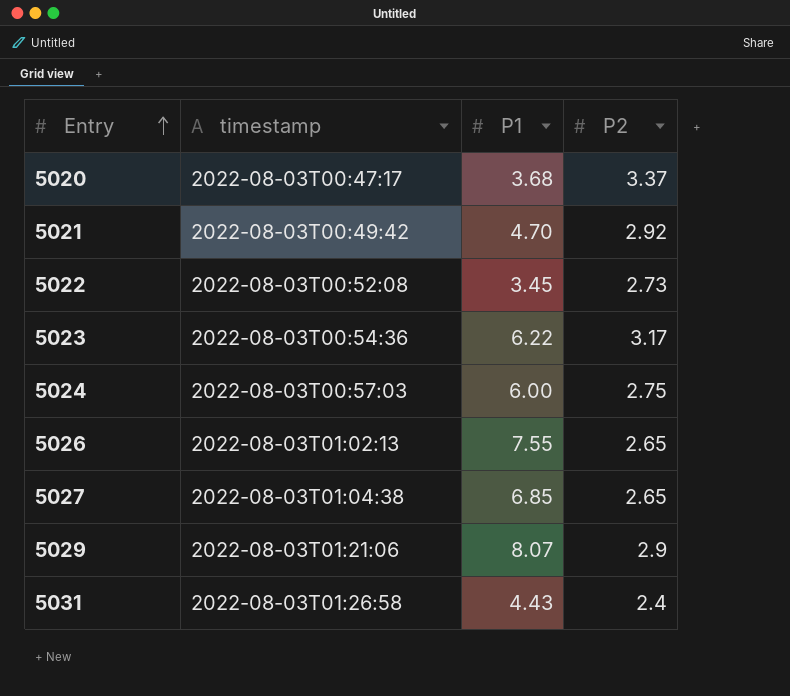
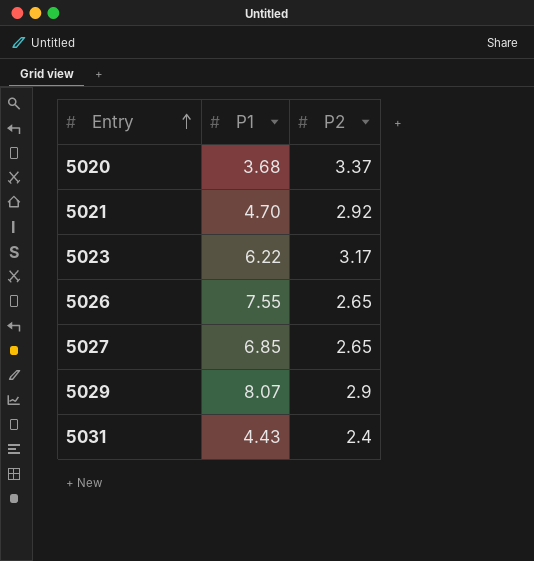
column timestamp | position: 2 -> none
row 5022: 2022-08-03T00:52:08 | 3.45 | 2.73 -> none
row 5024: 2022-08-03T00:57:03 | 6.00 | 2.75 -> none

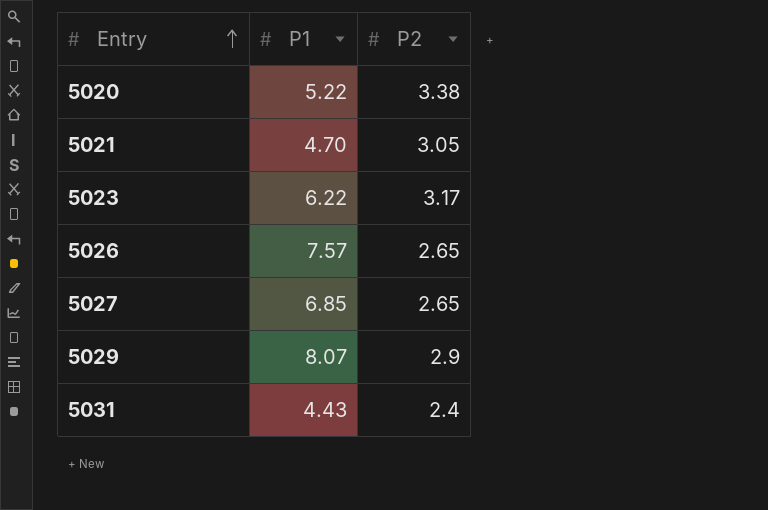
5020 | P1: 3.68 -> 5.22
5020 | P2: 3.37 -> 3.38
5021 | P2: 2.92 -> 3.05
5026 | P1: 7.55 -> 7.57

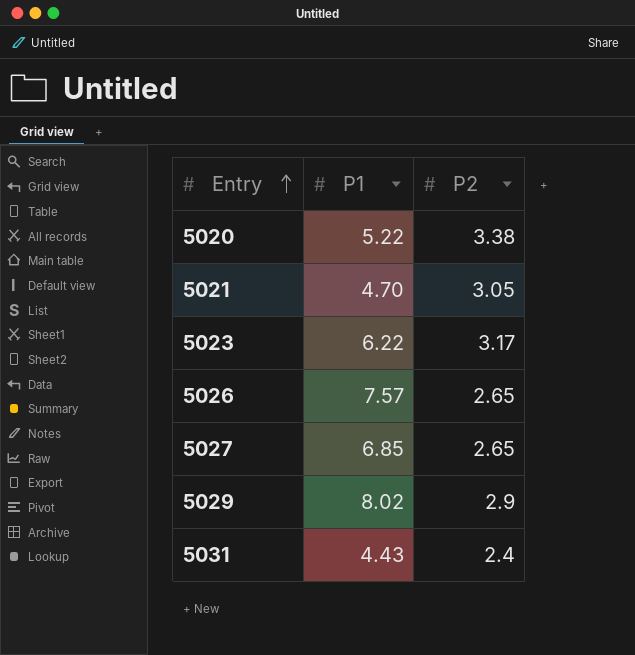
5029 | P1: 8.07 -> 8.02

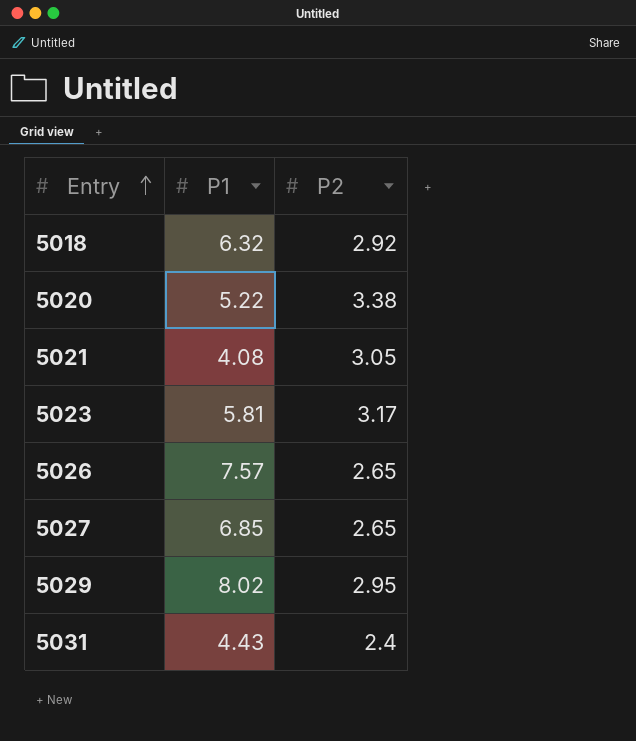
row 5018: none -> 6.32 | 2.92
5021 | P1: 4.70 -> 4.08
5023 | P1: 6.22 -> 5.81
5029 | P2: 2.9 -> 2.95

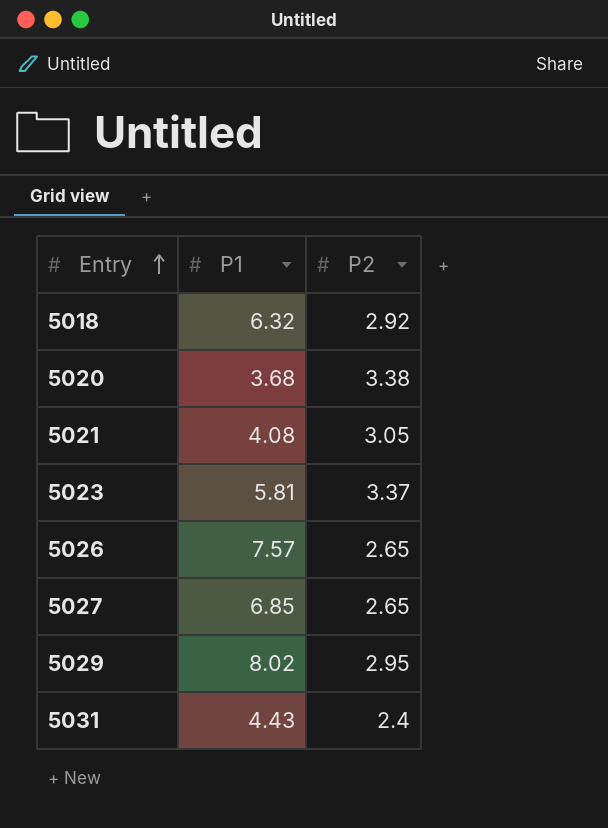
5020 | P1: 5.22 -> 3.68
5023 | P2: 3.17 -> 3.37

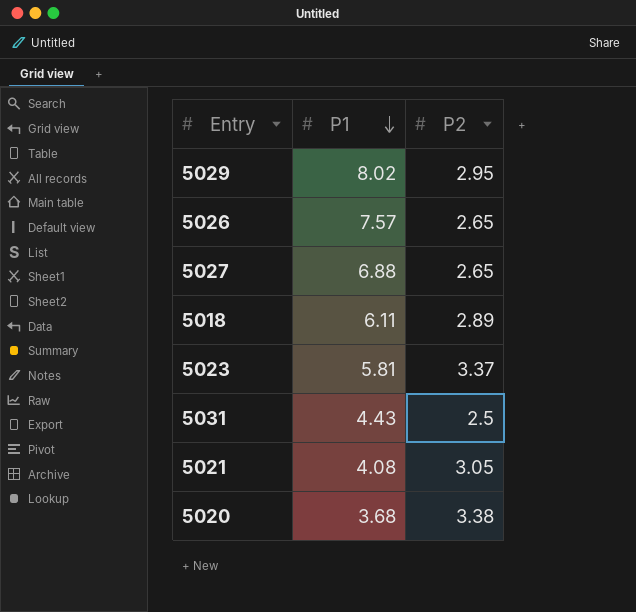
row order: Entry ascending -> P1 descending
5027 | P1: 6.85 -> 6.88
5018 | P1: 6.32 -> 6.11
5018 | P2: 2.92 -> 2.89
5031 | P2: 2.4 -> 2.5

